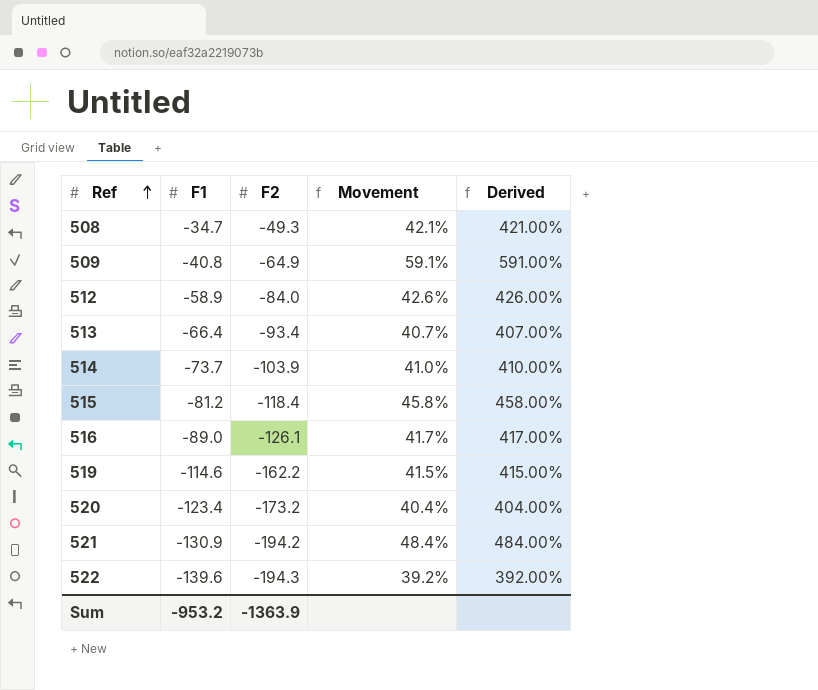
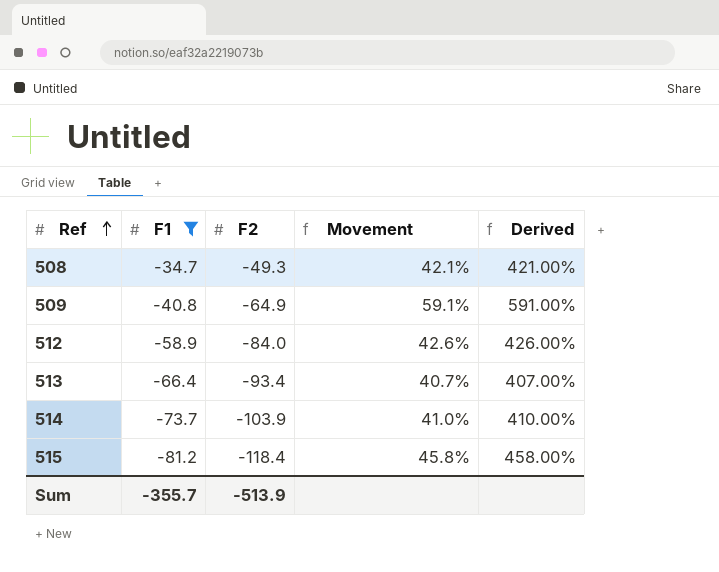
filter: none -> F1 >= -81.2
Sum | F1: -953.2 -> -355.7
Sum | F2: -1363.9 -> -513.9

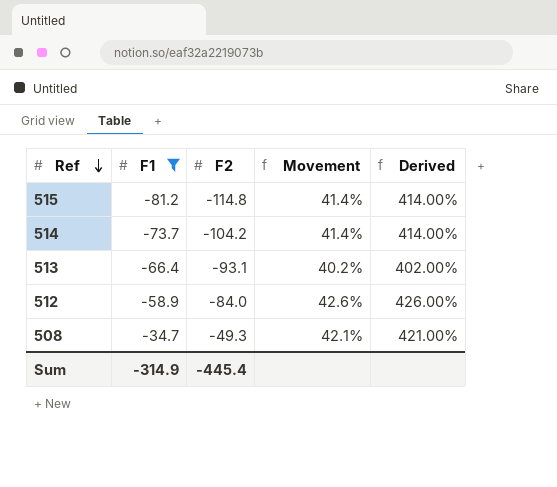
row order: Ref ascending -> Ref descending
row 509: -40.8 | -64.9 | 59.1% | 591.00% -> none
515 | F2: -118.4 -> -114.8
515 | Movement: 45.8% -> 41.4%
515 | Derived: 458.00% -> 414.00%
514 | F2: -103.9 -> -104.2
514 | Movement: 41.0% -> 41.4%
514 | Derived: 410.00% -> 414.00%
513 | F2: -93.4 -> -93.1
513 | Movement: 40.7% -> 40.2%
513 | Derived: 407.00% -> 402.00%
Sum | F1: -355.7 -> -314.9
Sum | F2: -513.9 -> -445.4

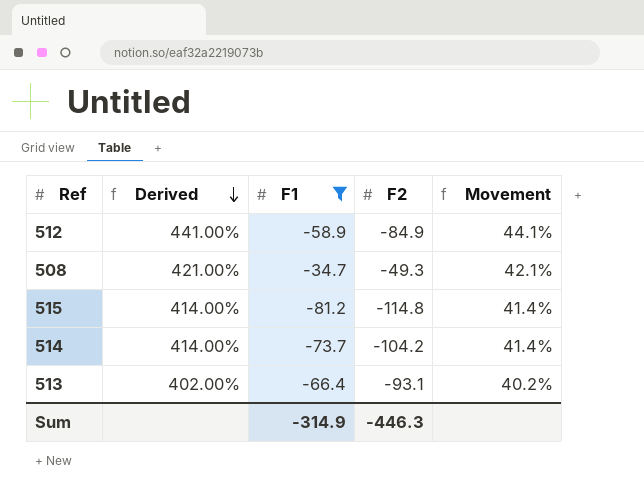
row order: Ref descending -> Derived descending
column Derived | position: 5 -> 2
512 | Derived: 426.00% -> 441.00%
512 | F2: -84.0 -> -84.9
512 | Movement: 42.6% -> 44.1%
Sum | F2: -445.4 -> -446.3

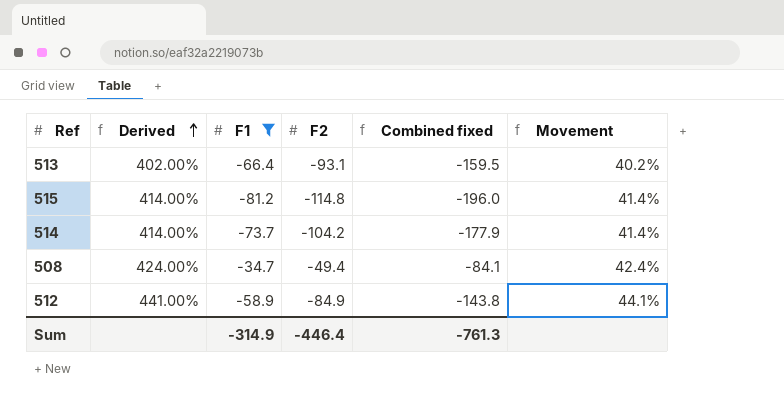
row order: Derived descending -> Derived ascending
column Combined fixed | formula: none -> [F1] + [F2]
508 | Derived: 421.00% -> 424.00%
508 | F2: -49.3 -> -49.4
508 | Movement: 42.1% -> 42.4%
Sum | F2: -446.3 -> -446.4

